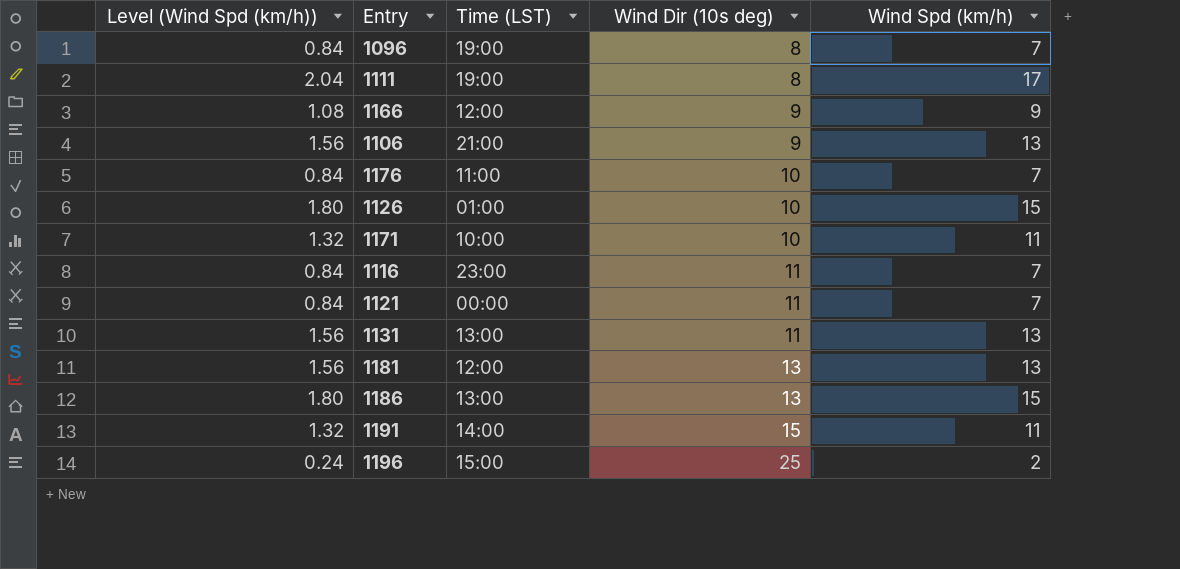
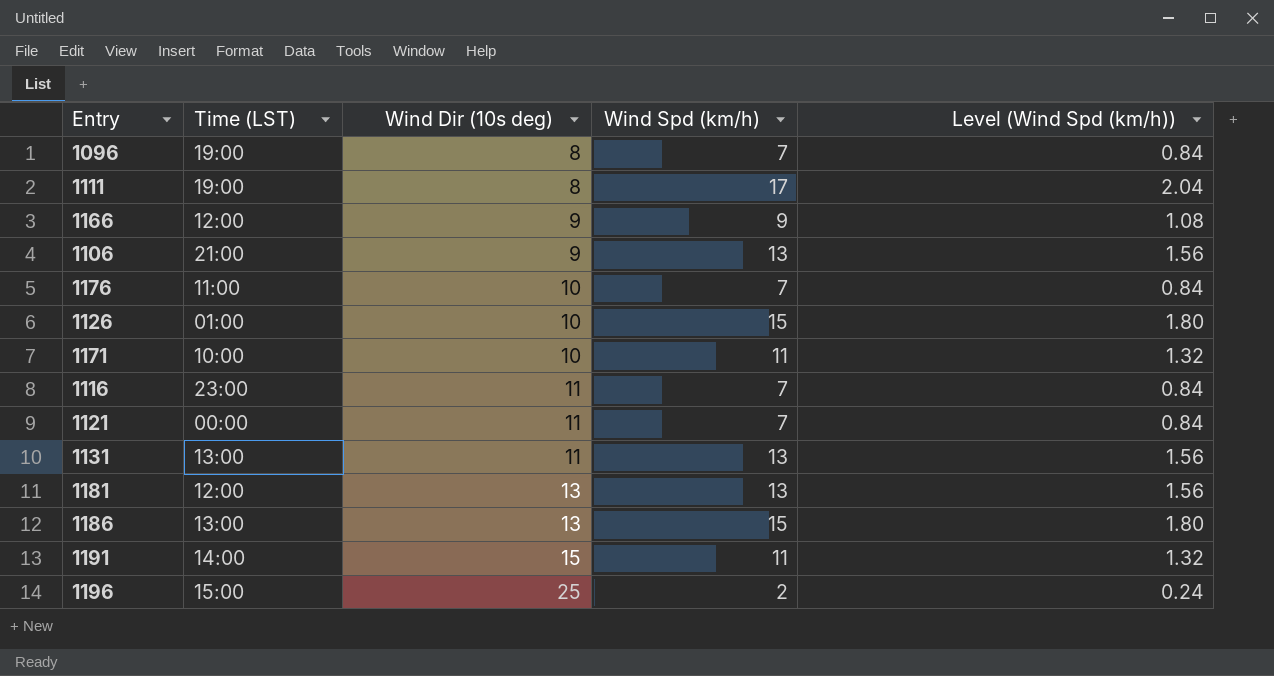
column Level (Wind Spd (km/h)) | position: 1 -> 5

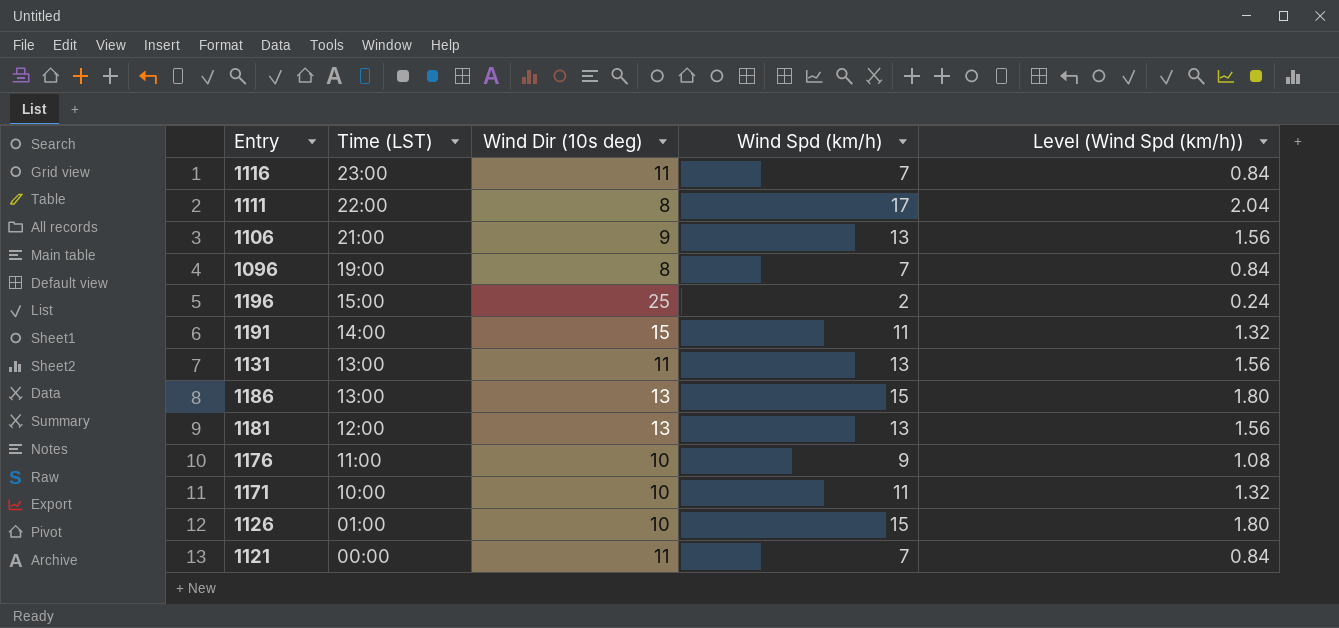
row order: Wind Dir (10s deg) ascending -> Time (LST) descending
row 1166: 12:00 | 9 | 9 | 1.08 -> none
1111 | Time (LST): 19:00 -> 22:00
1176 | Wind Spd (km/h): 7 -> 9
1176 | Level (Wind Spd (km/h)): 0.84 -> 1.08

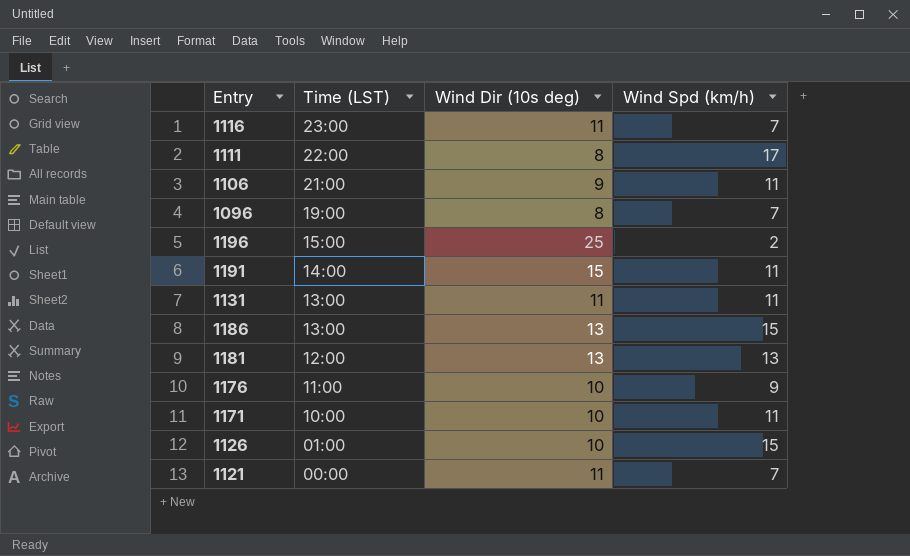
column Level (Wind Spd (km/h)) | formula: [Wind Spd (km/h)] * 0.12 -> none
1106 | Wind Spd (km/h): 13 -> 11
1131 | Wind Spd (km/h): 13 -> 11

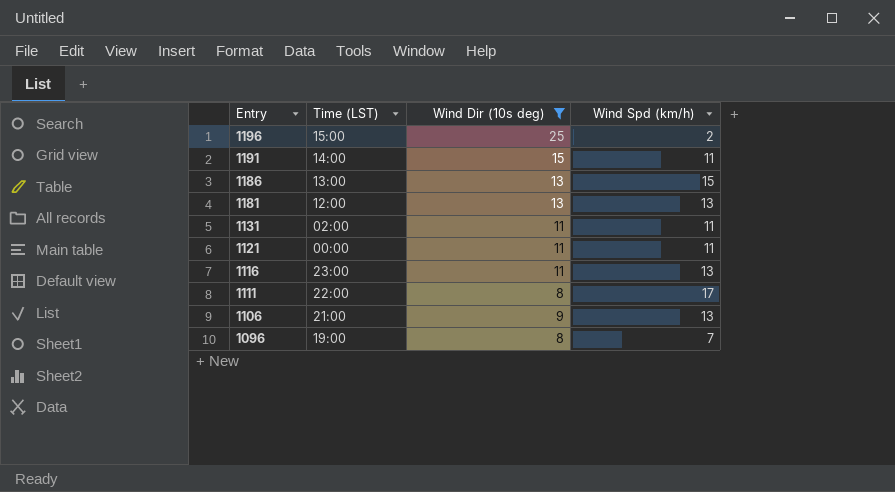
filter: none -> Wind Dir (10s deg) != 10
row order: Time (LST) descending -> Entry descending
1131 | Time (LST): 13:00 -> 02:00
1121 | Wind Spd (km/h): 7 -> 11
1116 | Wind Spd (km/h): 7 -> 13
1106 | Wind Spd (km/h): 11 -> 13

